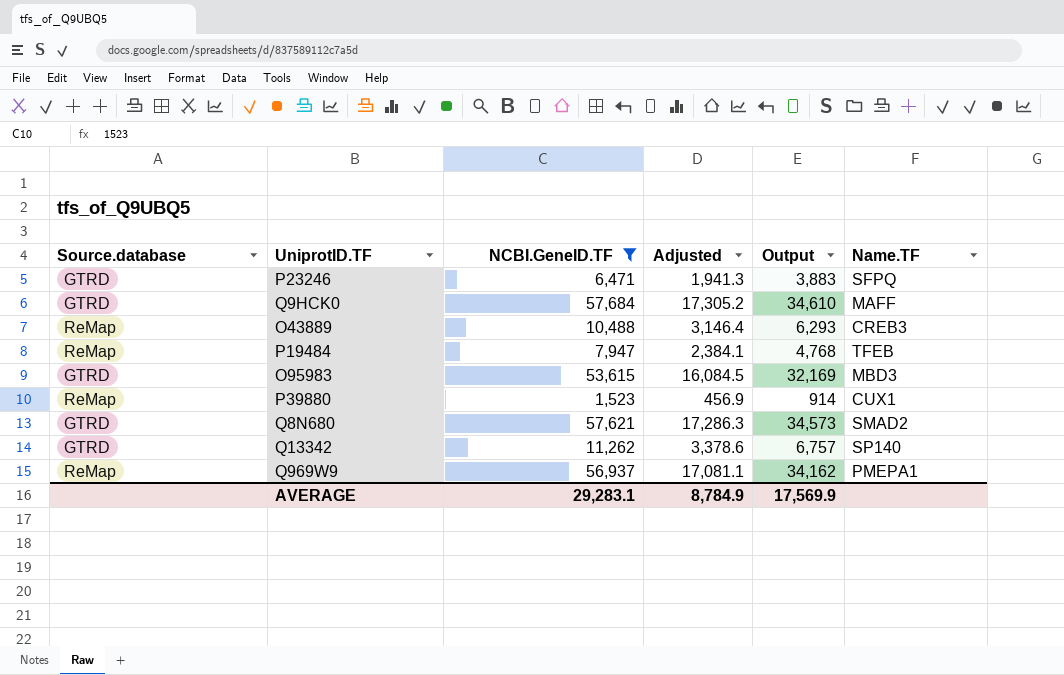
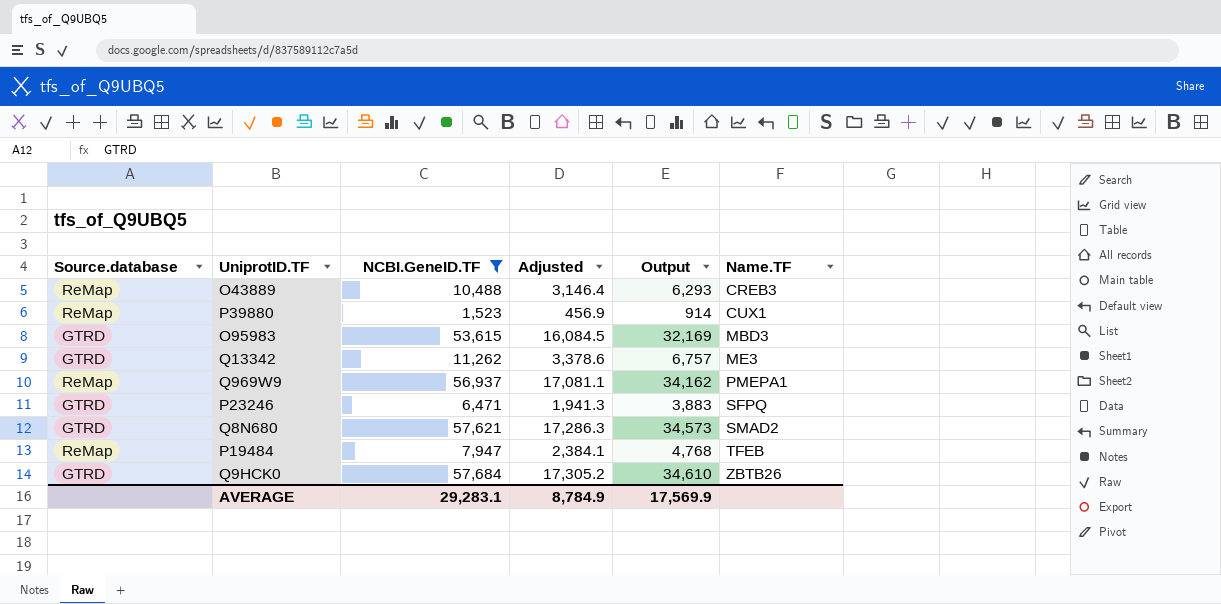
row order: none -> Name.TF ascending
Q13342 | Name.TF: SP140 -> ME3
Q9HCK0 | Name.TF: MAFF -> ZBTB26

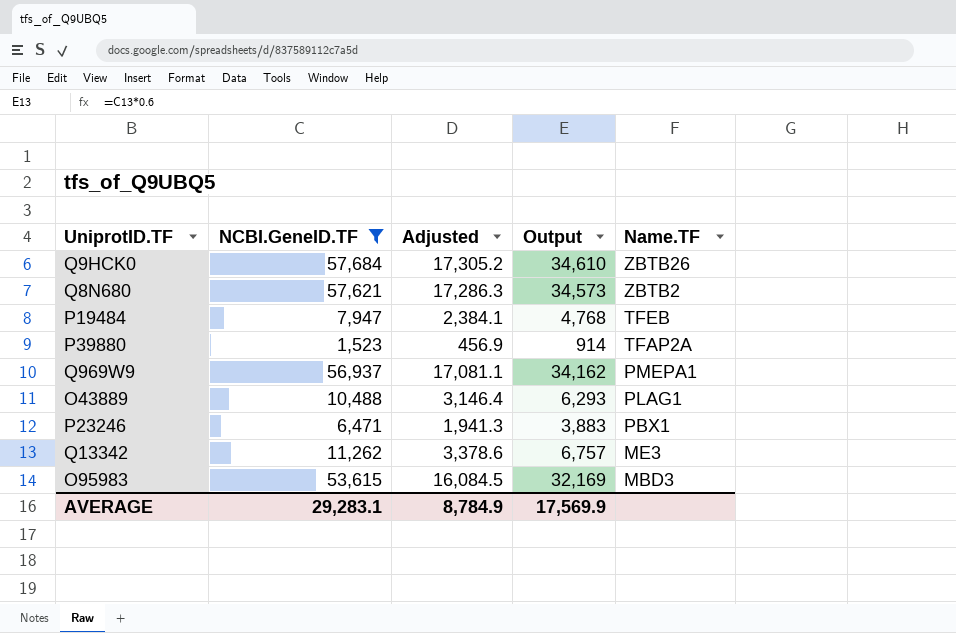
row order: Name.TF ascending -> Name.TF descending
column Source.database | position: 1 -> none
Q8N680 | Name.TF: SMAD2 -> ZBTB2
P39880 | Name.TF: CUX1 -> TFAP2A
O43889 | Name.TF: CREB3 -> PLAG1
P23246 | Name.TF: SFPQ -> PBX1

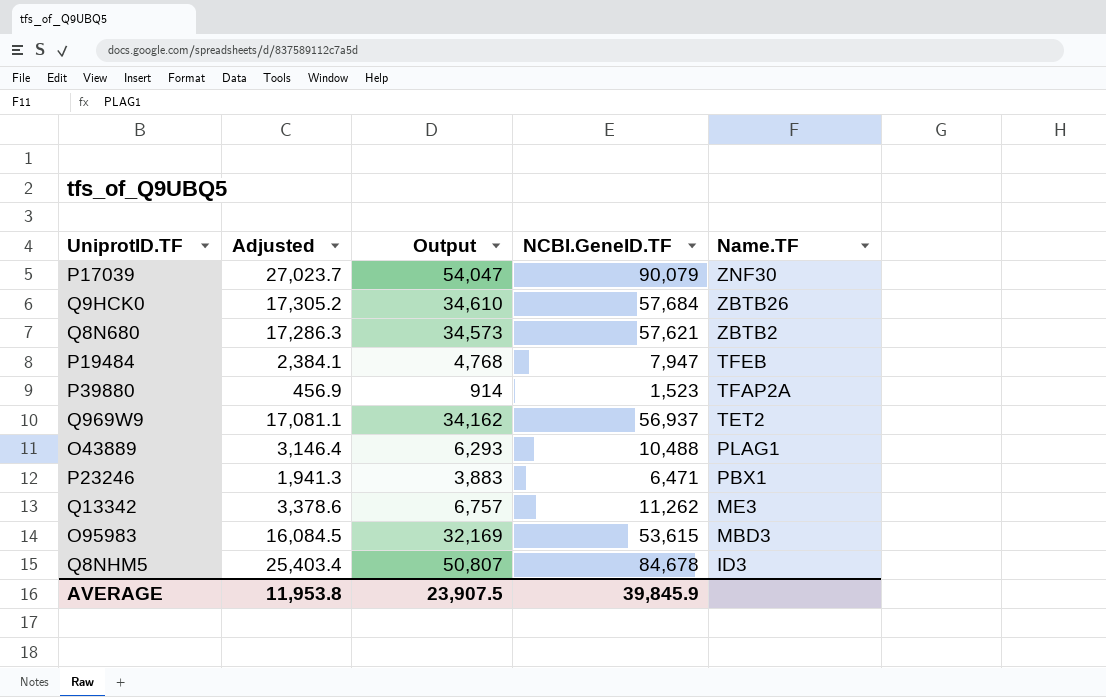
filter: NCBI.GeneID.TF <= 57,684 -> none
column NCBI.GeneID.TF | position: 2 -> 4
Q969W9 | Name.TF: PMEPA1 -> TET2
AVERAGE | Adjusted: 8,784.9 -> 11,953.8
AVERAGE | Output: 17,569.9 -> 23,907.5
AVERAGE | NCBI.GeneID.TF: 29,283.1 -> 39,845.9

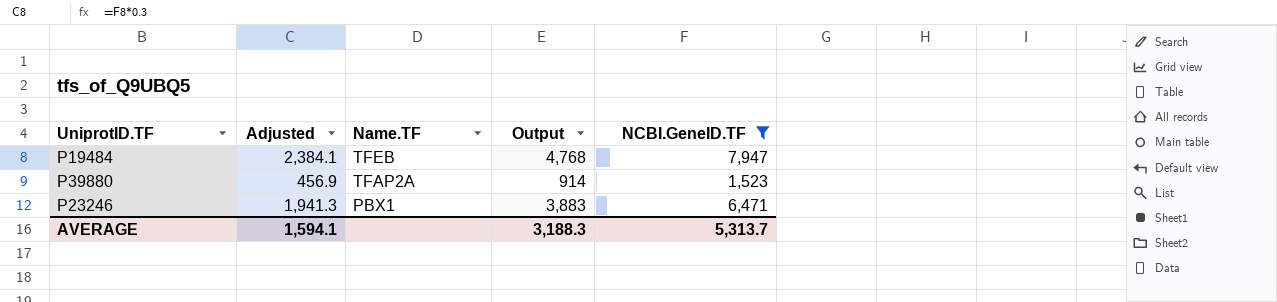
filter: none -> NCBI.GeneID.TF <= 7,947
column Name.TF | position: 5 -> 3
AVERAGE | Adjusted: 11,953.8 -> 1,594.1
AVERAGE | Output: 23,907.5 -> 3,188.3
AVERAGE | NCBI.GeneID.TF: 39,845.9 -> 5,313.7

